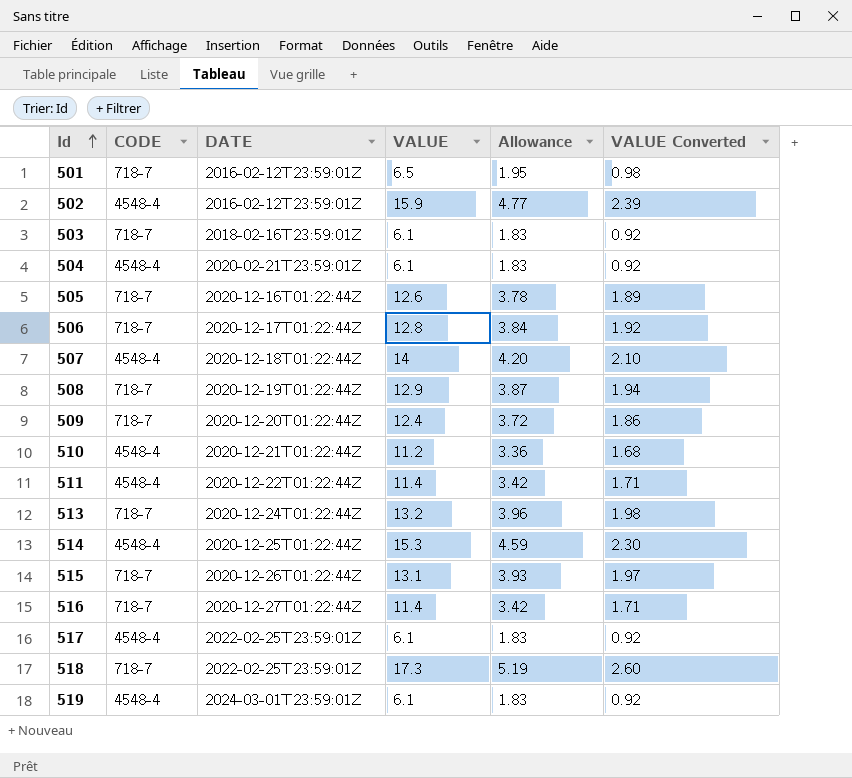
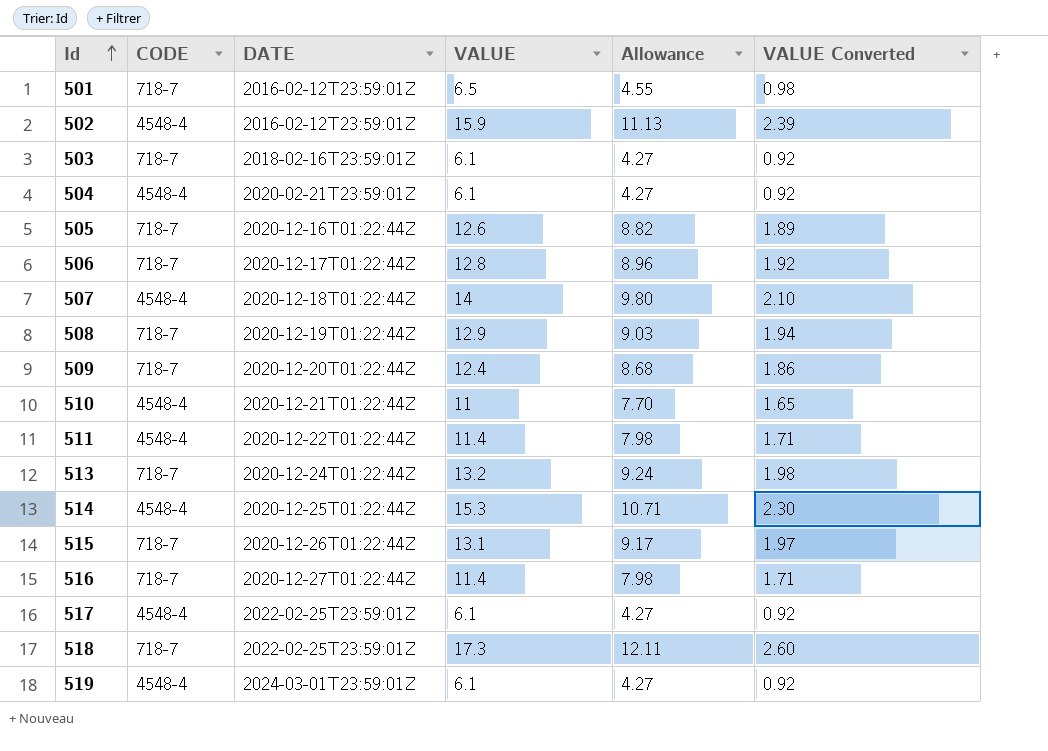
column Allowance | formula: [VALUE] * 0.3 -> [VALUE] * 0.7
510 | VALUE: 11.2 -> 11
510 | VALUE Converted: 1.68 -> 1.65

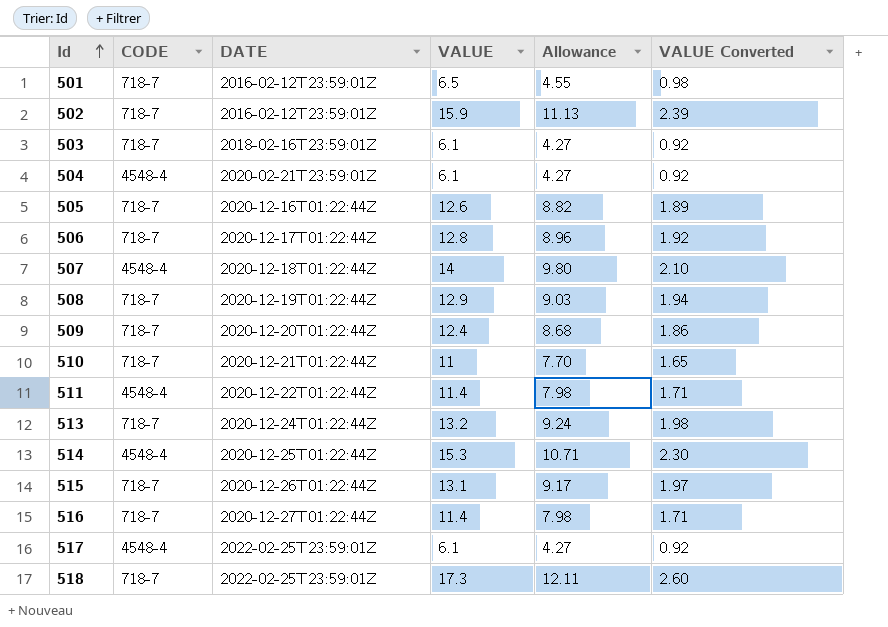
row 519: 4548-4 | 2024-03-01T23:59:01Z | 6.1 | 4.27 | 0.92 -> none
502 | CODE: 4548-4 -> 718-7
510 | CODE: 4548-4 -> 718-7

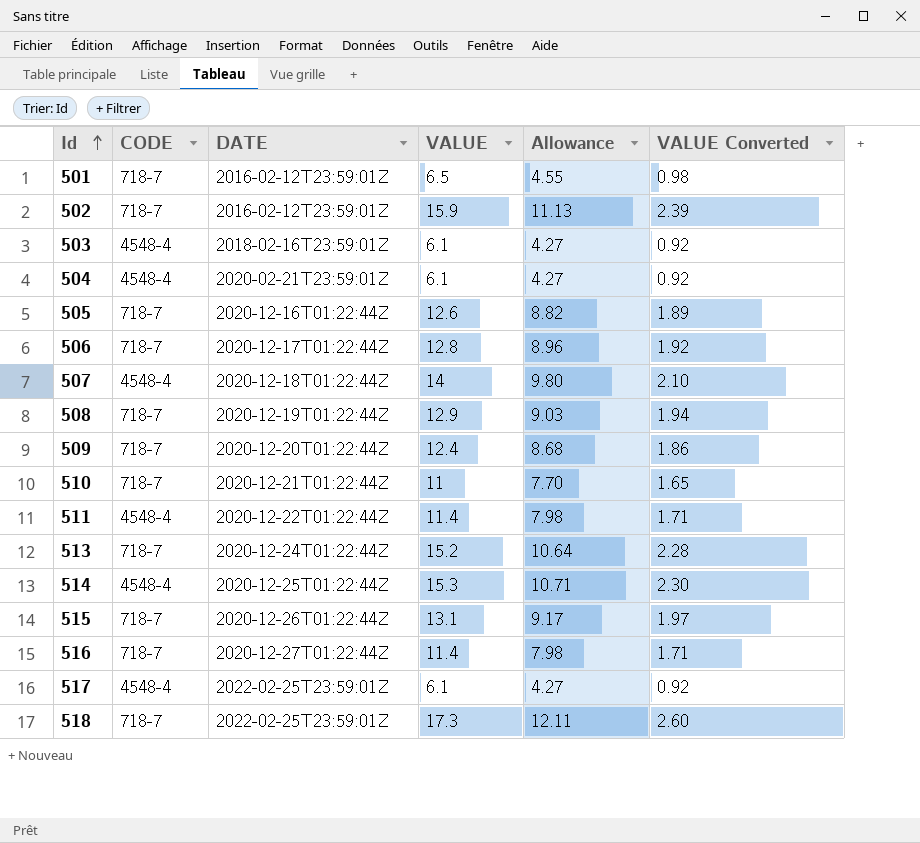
503 | CODE: 718-7 -> 4548-4
513 | VALUE: 13.2 -> 15.2
513 | Allowance: 9.24 -> 10.64
513 | VALUE Converted: 1.98 -> 2.28

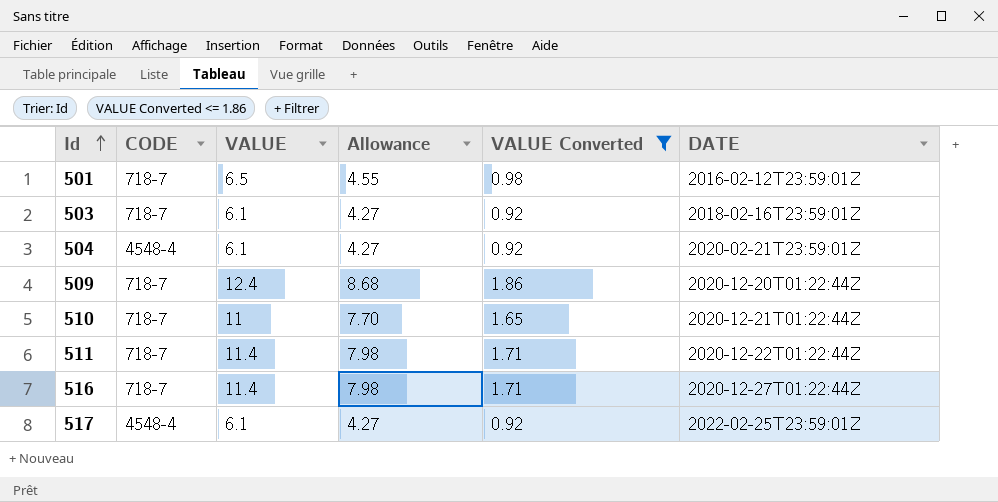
filter: none -> VALUE Converted <= 1.86
column DATE | position: 3 -> 6
503 | CODE: 4548-4 -> 718-7
511 | CODE: 4548-4 -> 718-7

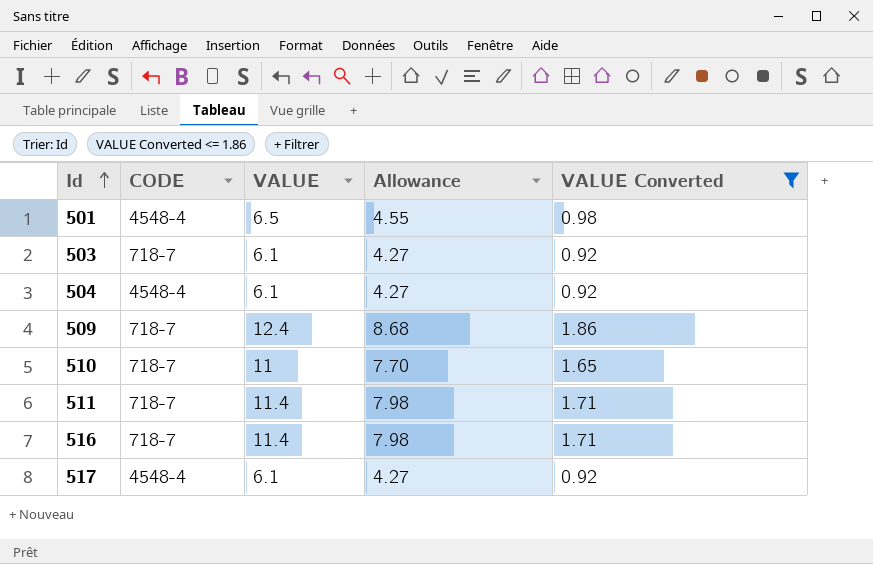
column DATE | position: 6 -> none
501 | CODE: 718-7 -> 4548-4

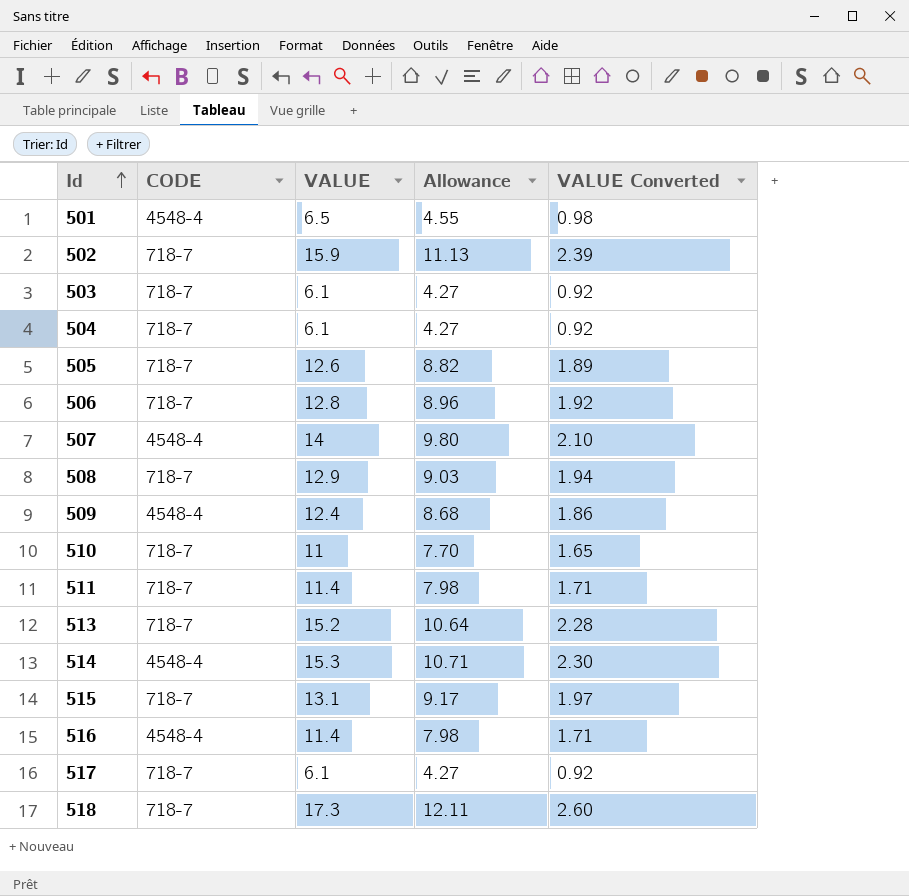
filter: VALUE Converted <= 1.86 -> none
504 | CODE: 4548-4 -> 718-7
509 | CODE: 718-7 -> 4548-4
516 | CODE: 718-7 -> 4548-4
517 | CODE: 4548-4 -> 718-7

